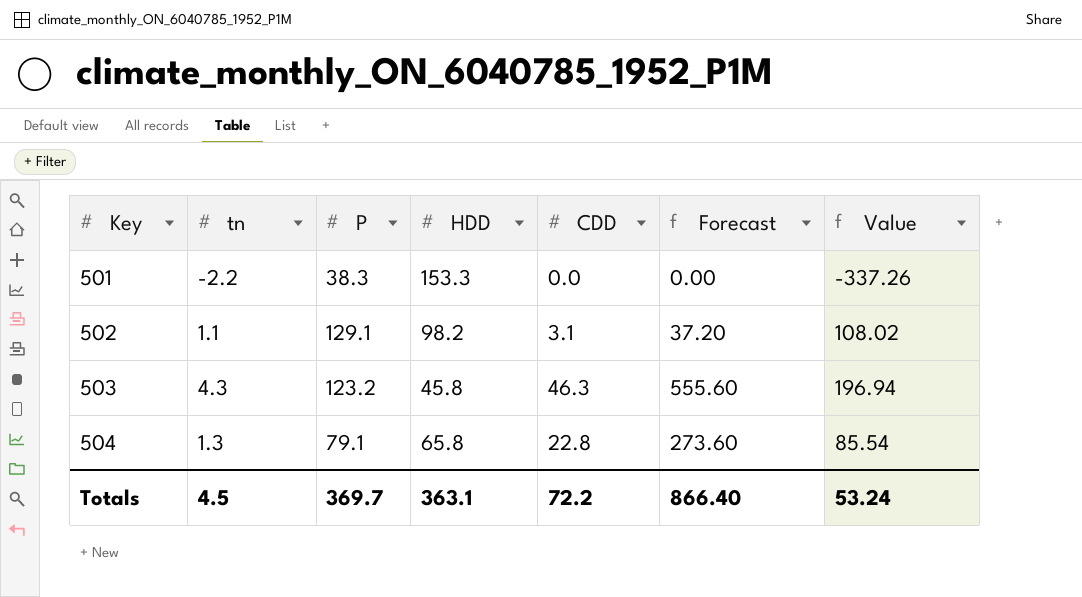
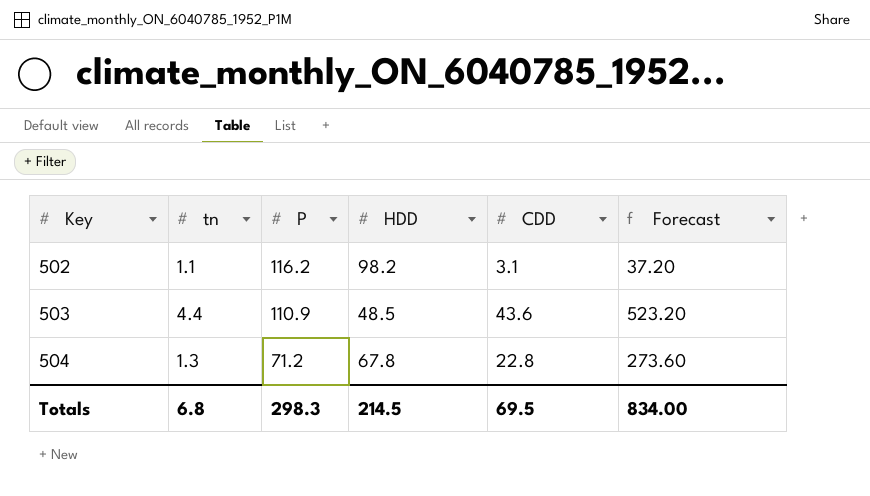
column Value | formula: [tn] * [HDD] -> none
row 501: -2.2 | 38.3 | 153.3 | 0.0 | 0.00 | -337.26 -> none
502 | P: 129.1 -> 116.2
503 | tn: 4.3 -> 4.4
503 | P: 123.2 -> 110.9
503 | HDD: 45.8 -> 48.5
503 | CDD: 46.3 -> 43.6
503 | Forecast: 555.60 -> 523.20
504 | P: 79.1 -> 71.2
504 | HDD: 65.8 -> 67.8
Totals | tn: 4.5 -> 6.8
Totals | P: 369.7 -> 298.3
Totals | HDD: 363.1 -> 214.5
Totals | CDD: 72.2 -> 69.5
Totals | Forecast: 866.40 -> 834.00

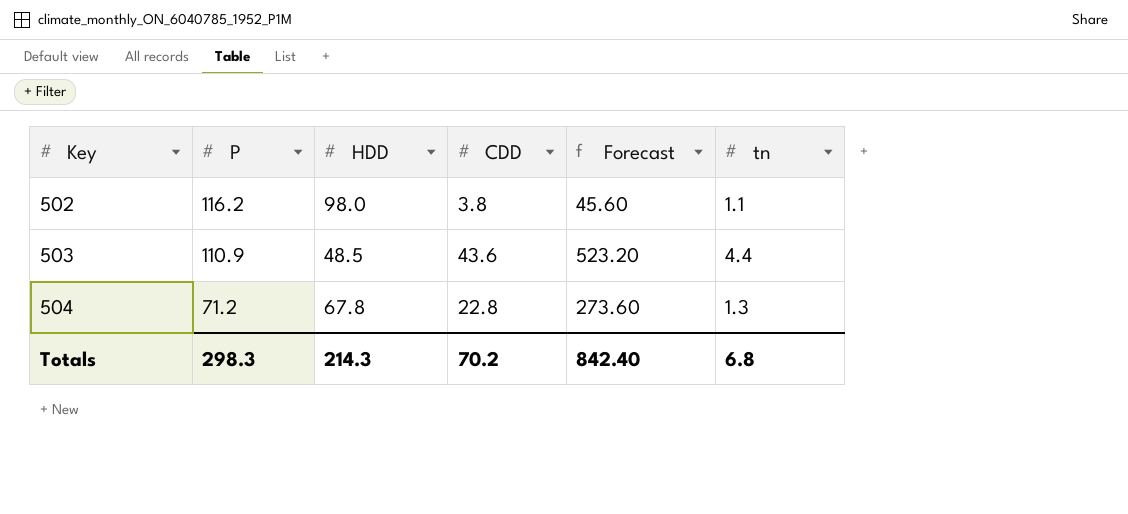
column tn | position: 2 -> 6
502 | HDD: 98.2 -> 98.0
502 | CDD: 3.1 -> 3.8
502 | Forecast: 37.20 -> 45.60
Totals | HDD: 214.5 -> 214.3
Totals | CDD: 69.5 -> 70.2
Totals | Forecast: 834.00 -> 842.40

